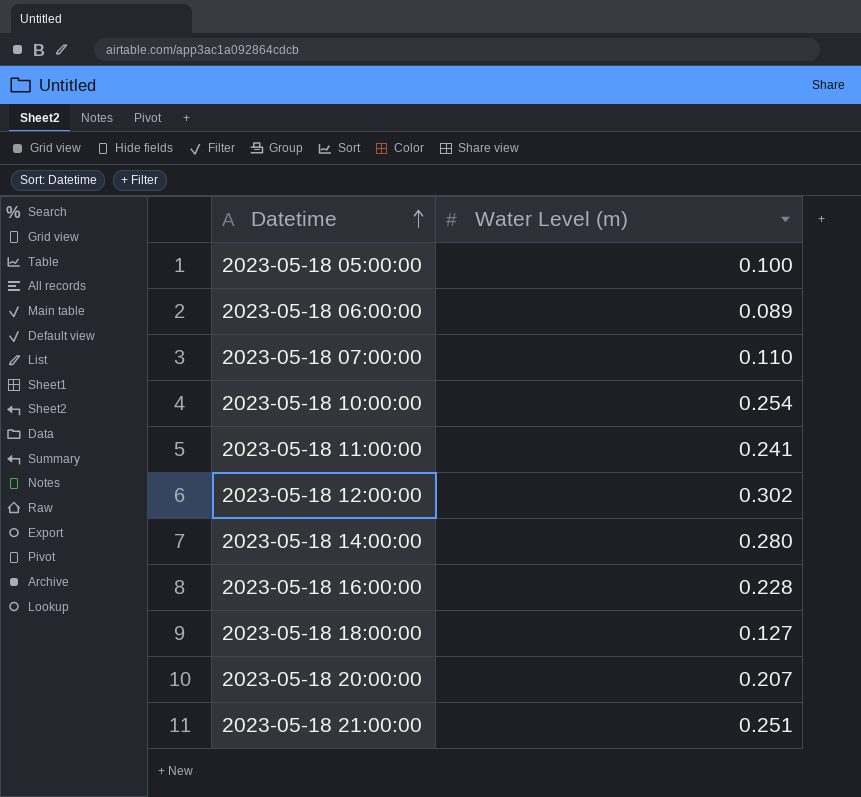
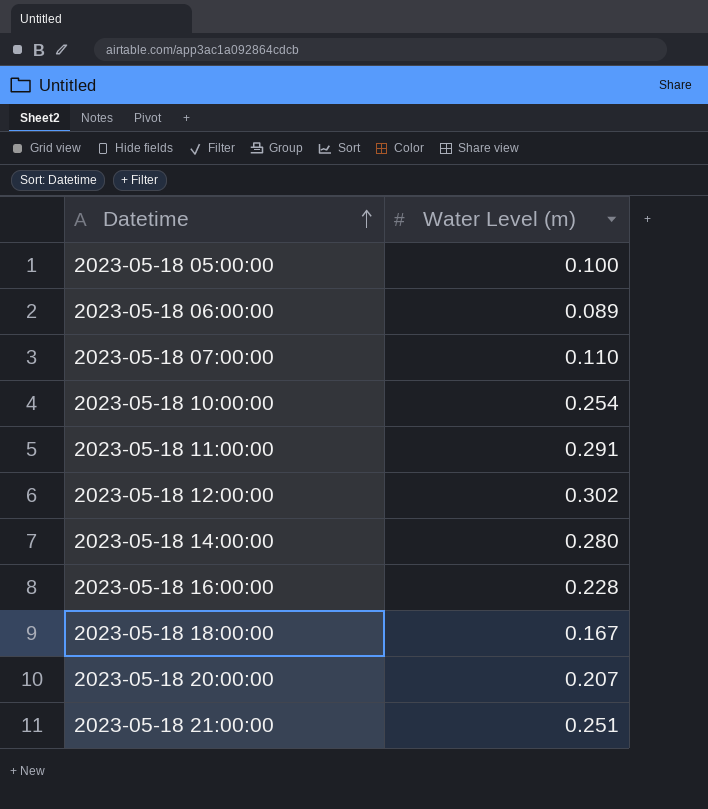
2023-05-18 11:00:00 | Water Level (m): 0.241 -> 0.291
2023-05-18 18:00:00 | Water Level (m): 0.127 -> 0.167

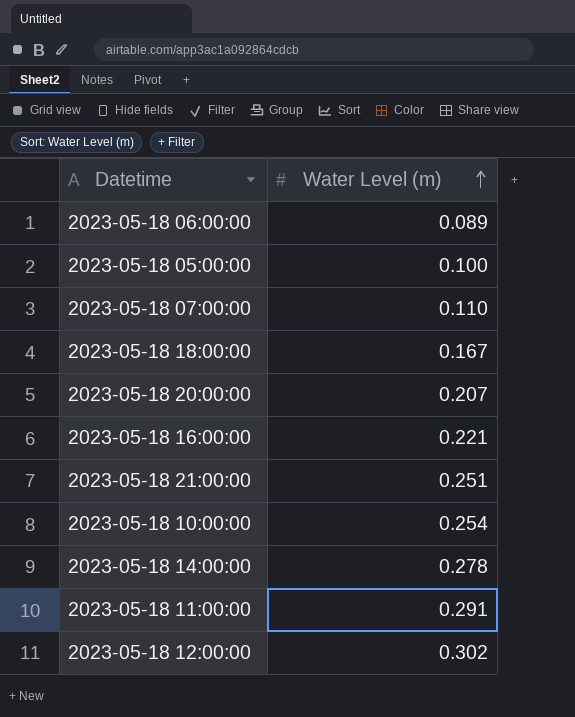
row order: Datetime ascending -> Water Level (m) ascending
2023-05-18 16:00:00 | Water Level (m): 0.228 -> 0.221
2023-05-18 14:00:00 | Water Level (m): 0.280 -> 0.278

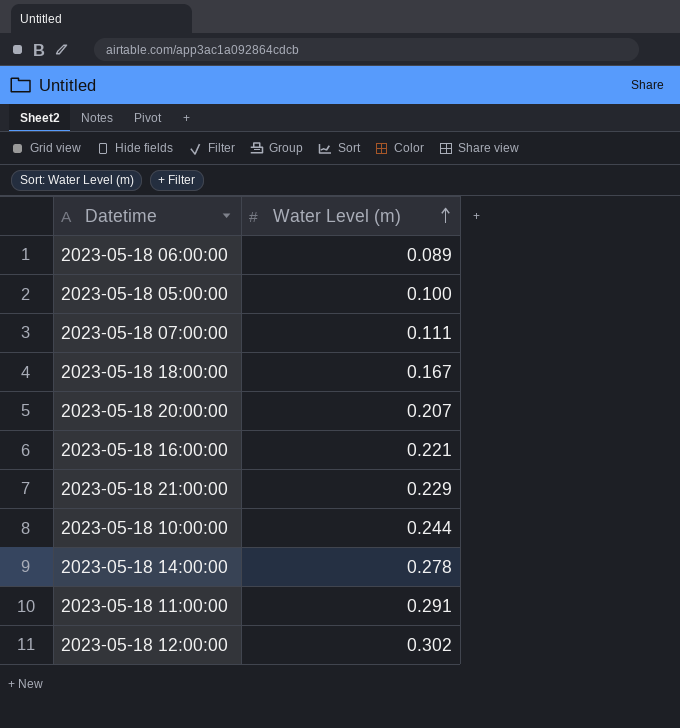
2023-05-18 07:00:00 | Water Level (m): 0.110 -> 0.111
2023-05-18 21:00:00 | Water Level (m): 0.251 -> 0.229
2023-05-18 10:00:00 | Water Level (m): 0.254 -> 0.244

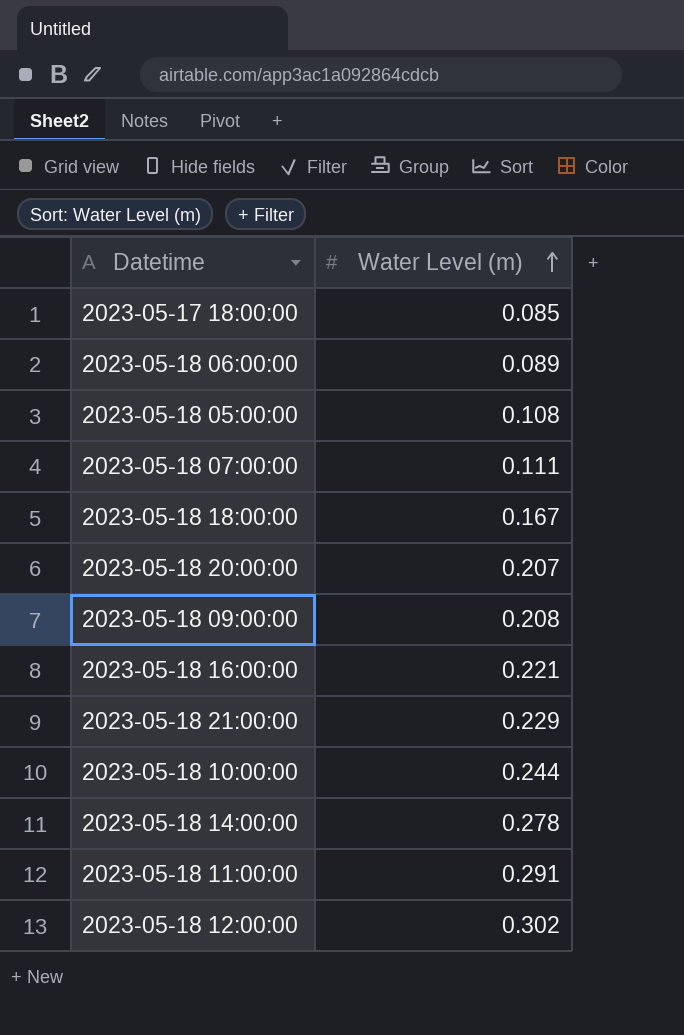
row 2023-05-17 18:00:00: none -> 0.085
2023-05-18 05:00:00 | Water Level (m): 0.100 -> 0.108
row 2023-05-18 09:00:00: none -> 0.208

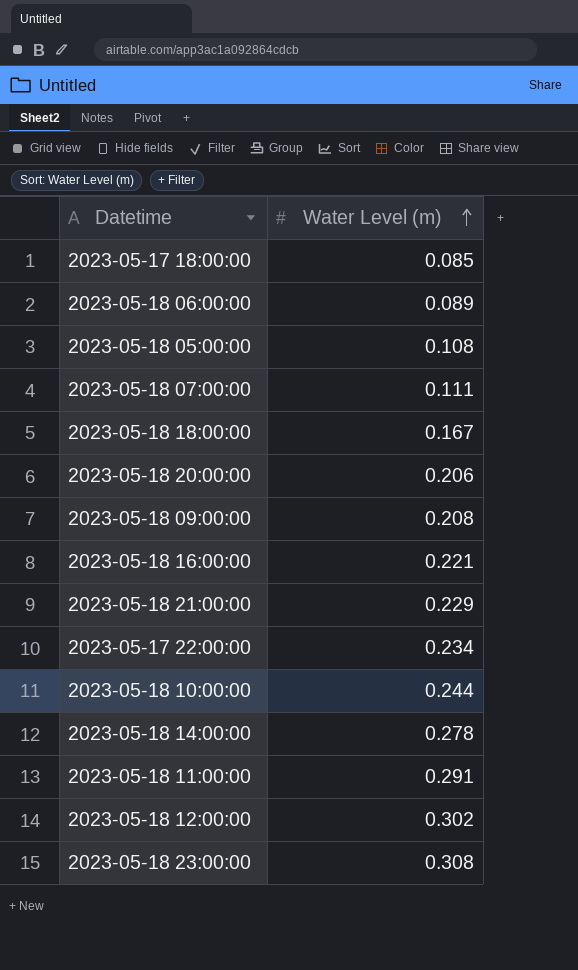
2023-05-18 20:00:00 | Water Level (m): 0.207 -> 0.206
row 2023-05-17 22:00:00: none -> 0.234
row 2023-05-18 23:00:00: none -> 0.308

